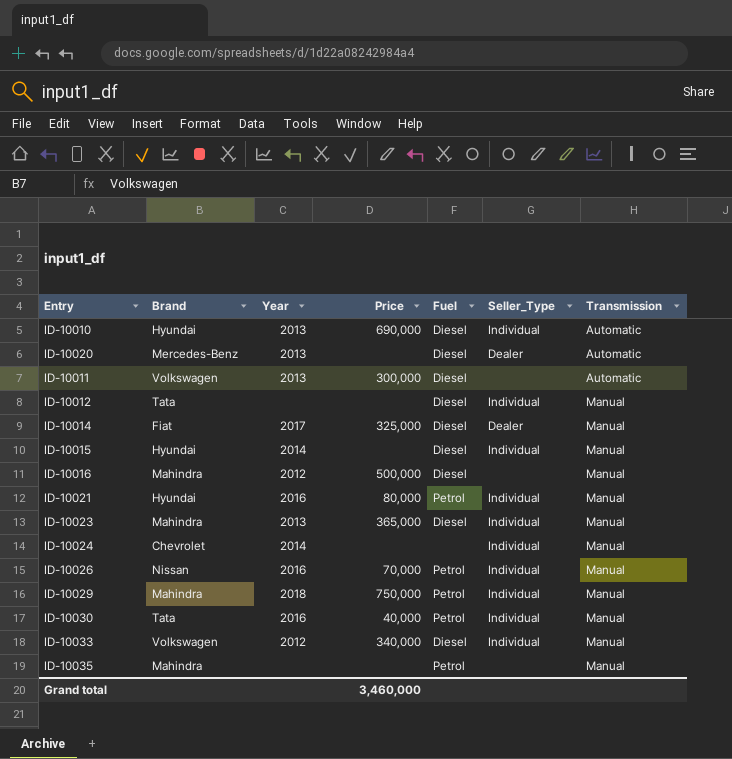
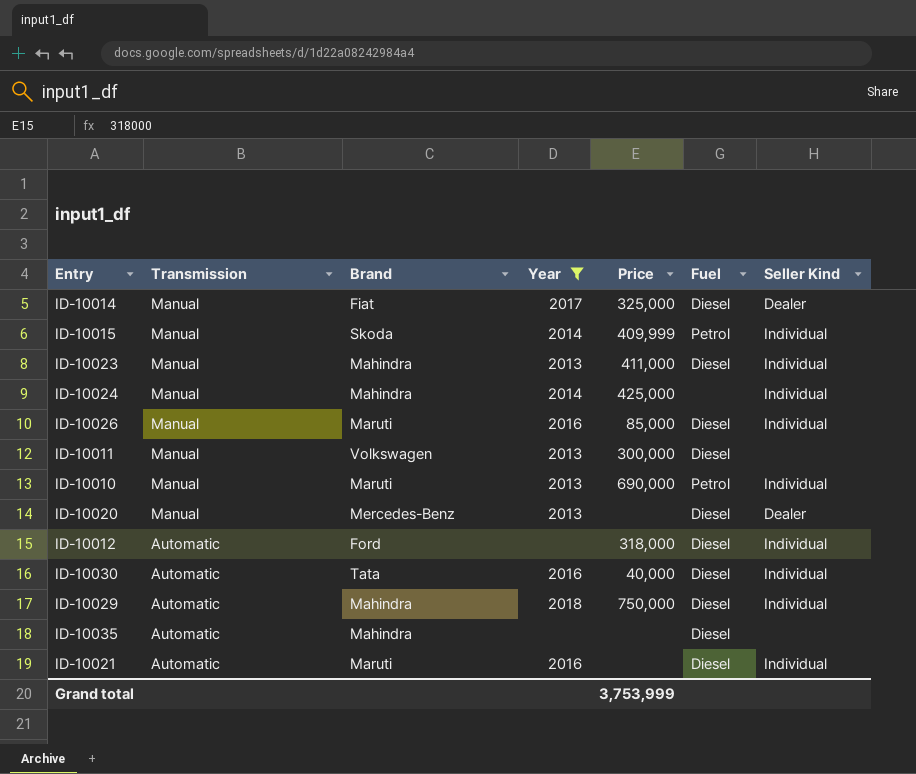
filter: none -> Year != 2012
row order: Transmission ascending -> Transmission descending
column Transmission | position: 7 -> 2
column name: Seller_Type -> Seller Kind
ID-10015 | Brand: Hyundai -> Skoda
ID-10015 | Price: none -> 409,999
ID-10015 | Fuel: Diesel -> Petrol
ID-10023 | Price: 365,000 -> 411,000
ID-10024 | Brand: Chevrolet -> Mahindra
ID-10024 | Price: none -> 425,000
ID-10026 | Brand: Nissan -> Maruti
ID-10026 | Price: 70,000 -> 85,000
ID-10026 | Fuel: Petrol -> Diesel
ID-10011 | Transmission: Automatic -> Manual
ID-10010 | Transmission: Automatic -> Manual
ID-10010 | Brand: Hyundai -> Maruti
ID-10010 | Fuel: Diesel -> Petrol
ID-10020 | Transmission: Automatic -> Manual
ID-10012 | Transmission: Manual -> Automatic
ID-10012 | Brand: Tata -> Ford
ID-10012 | Price: none -> 318,000
ID-10030 | Transmission: Manual -> Automatic
ID-10030 | Fuel: Petrol -> Diesel
ID-10029 | Transmission: Manual -> Automatic
ID-10029 | Fuel: Petrol -> Diesel
ID-10035 | Transmission: Manual -> Automatic
ID-10035 | Fuel: Petrol -> Diesel
ID-10021 | Transmission: Manual -> Automatic
ID-10021 | Brand: Hyundai -> Maruti
ID-10021 | Price: 80,000 -> none
ID-10021 | Fuel: Petrol -> Diesel
Grand total | Price: 3,460,000 -> 3,753,999

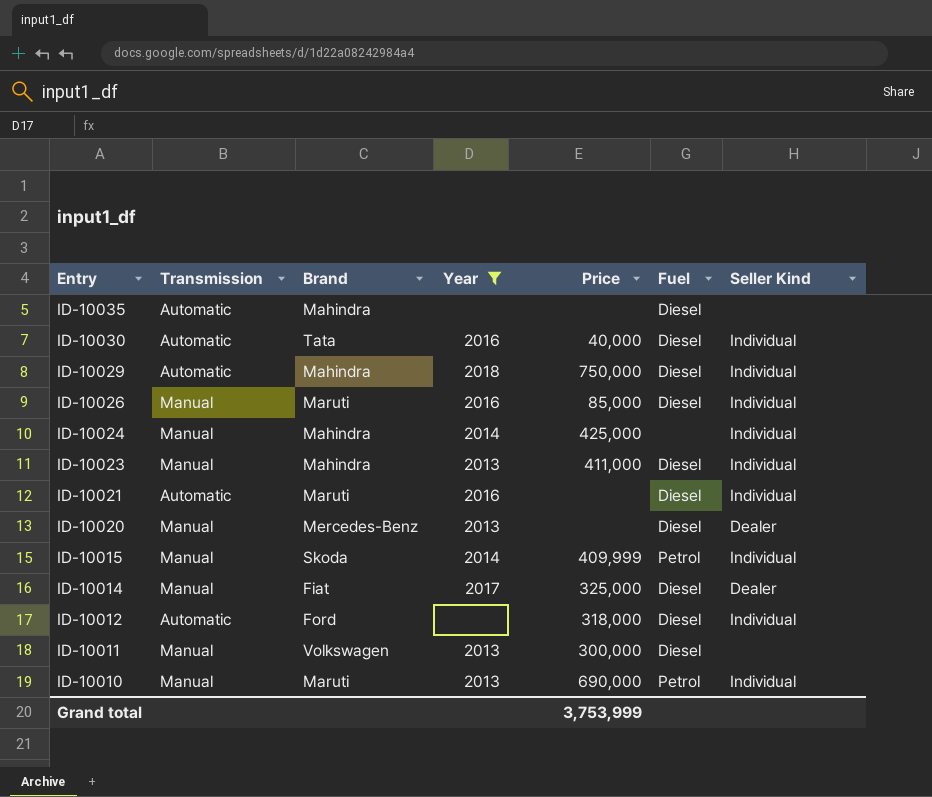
row order: Transmission descending -> Entry descending

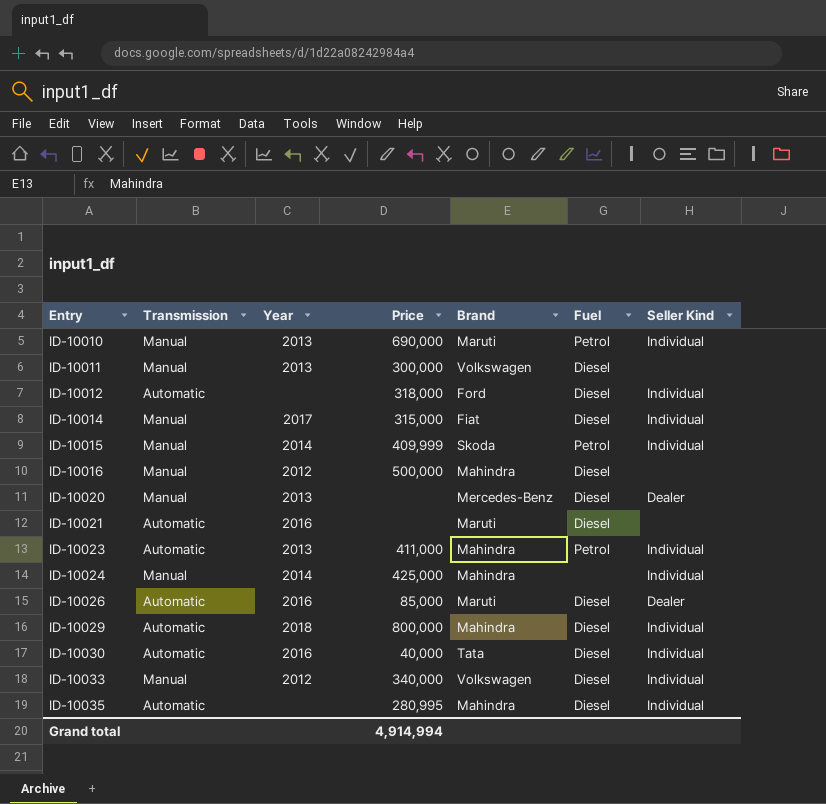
filter: Year != 2012 -> none
row order: Entry descending -> Entry ascending
column Brand | position: 3 -> 5
ID-10014 | Price: 325,000 -> 315,000
ID-10014 | Seller Kind: Dealer -> Individual
ID-10021 | Seller Kind: Individual -> none
ID-10023 | Transmission: Manual -> Automatic
ID-10023 | Fuel: Diesel -> Petrol
ID-10026 | Transmission: Manual -> Automatic
ID-10026 | Seller Kind: Individual -> Dealer
ID-10029 | Price: 750,000 -> 800,000
ID-10035 | Price: none -> 280,995
ID-10035 | Seller Kind: none -> Individual
Grand total | Price: 3,753,999 -> 4,914,994

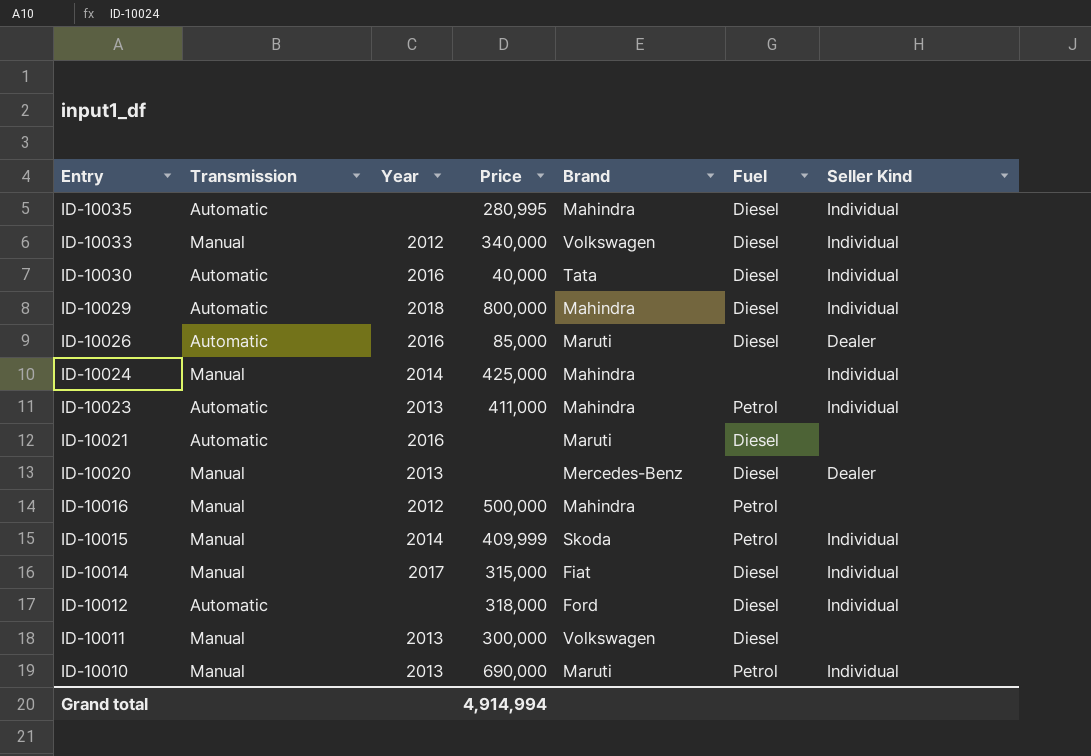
row order: Entry ascending -> Entry descending
ID-10016 | Fuel: Diesel -> Petrol

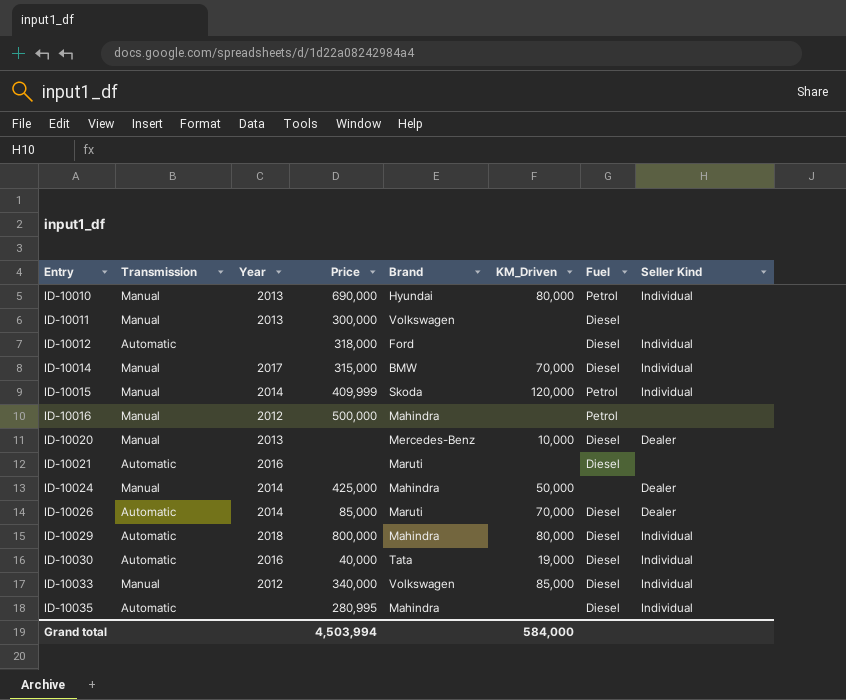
row order: Entry descending -> Entry ascending
column KM_Driven | position: none -> 6
row ID-10023: Automatic | 2013 | 411,000 | Mahindra | Petrol | Individual -> none
ID-10010 | Brand: Maruti -> Hyundai
ID-10014 | Brand: Fiat -> BMW
ID-10024 | Seller Kind: Individual -> Dealer
ID-10026 | Year: 2016 -> 2014
Grand total | Price: 4,914,994 -> 4,503,994

